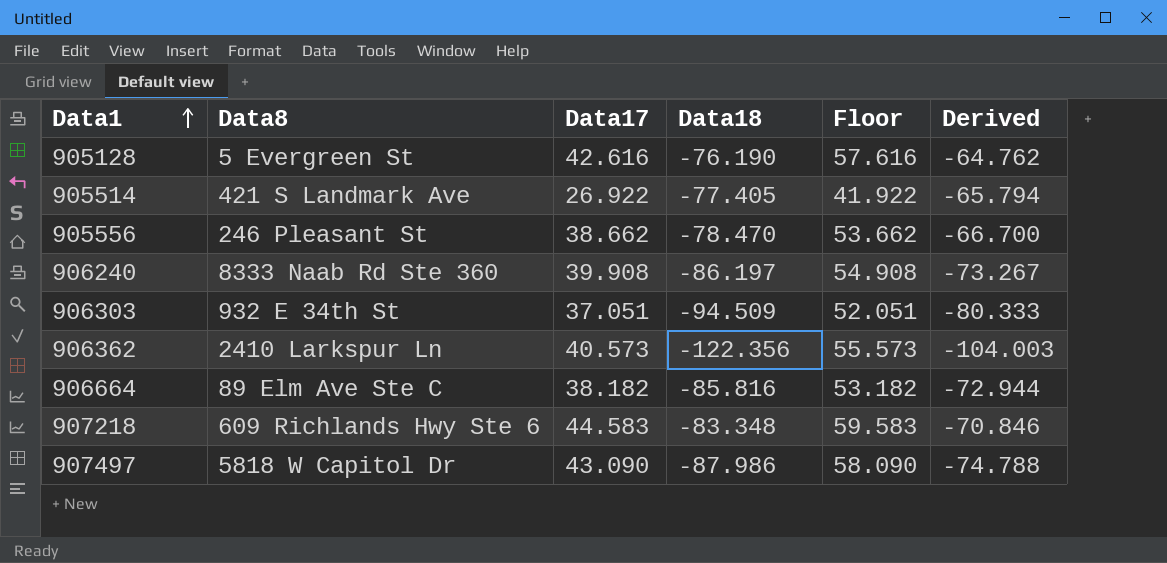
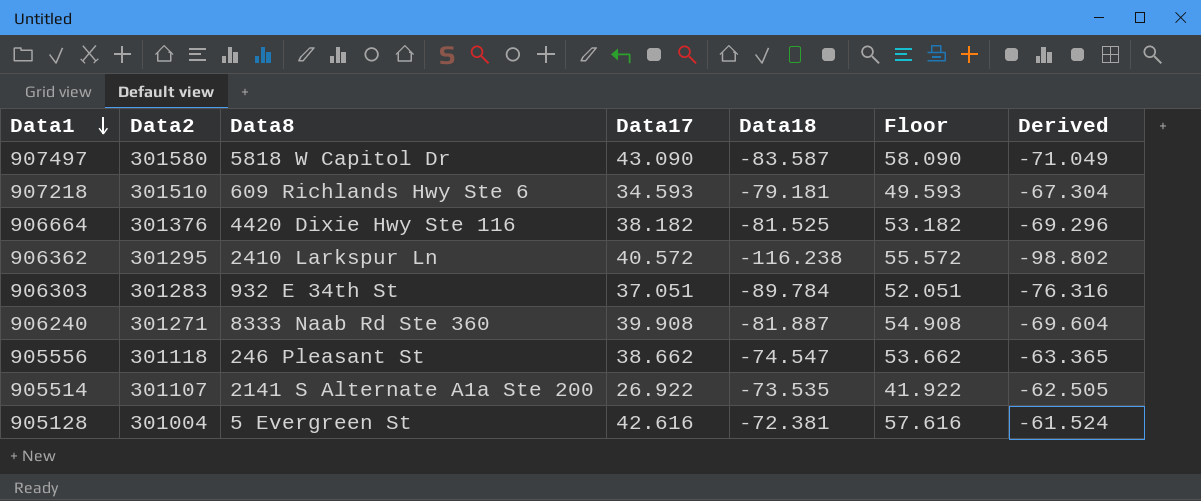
row order: Data1 ascending -> Data1 descending
column Data2 | position: none -> 2
907497 | Data18: -87.986 -> -83.587
907497 | Derived: -74.788 -> -71.049
907218 | Data17: 44.583 -> 34.593
907218 | Data18: -83.348 -> -79.181
907218 | Floor: 59.583 -> 49.593
907218 | Derived: -70.846 -> -67.304
906664 | Data8: 89 Elm Ave Ste C -> 4420 Dixie Hwy Ste 116
906664 | Data18: -85.816 -> -81.525
906664 | Derived: -72.944 -> -69.296
906362 | Data17: 40.573 -> 40.572
906362 | Data18: -122.356 -> -116.238
906362 | Floor: 55.573 -> 55.572
906362 | Derived: -104.003 -> -98.802
906303 | Data18: -94.509 -> -89.784
906303 | Derived: -80.333 -> -76.316
906240 | Data18: -86.197 -> -81.887
906240 | Derived: -73.267 -> -69.604
905556 | Data18: -78.470 -> -74.547
905556 | Derived: -66.700 -> -63.365
905514 | Data8: 421 S Landmark Ave -> 2141 S Alternate A1a Ste 200
905514 | Data18: -77.405 -> -73.535
905514 | Derived: -65.794 -> -62.505
905128 | Data18: -76.190 -> -72.381
905128 | Derived: -64.762 -> -61.524

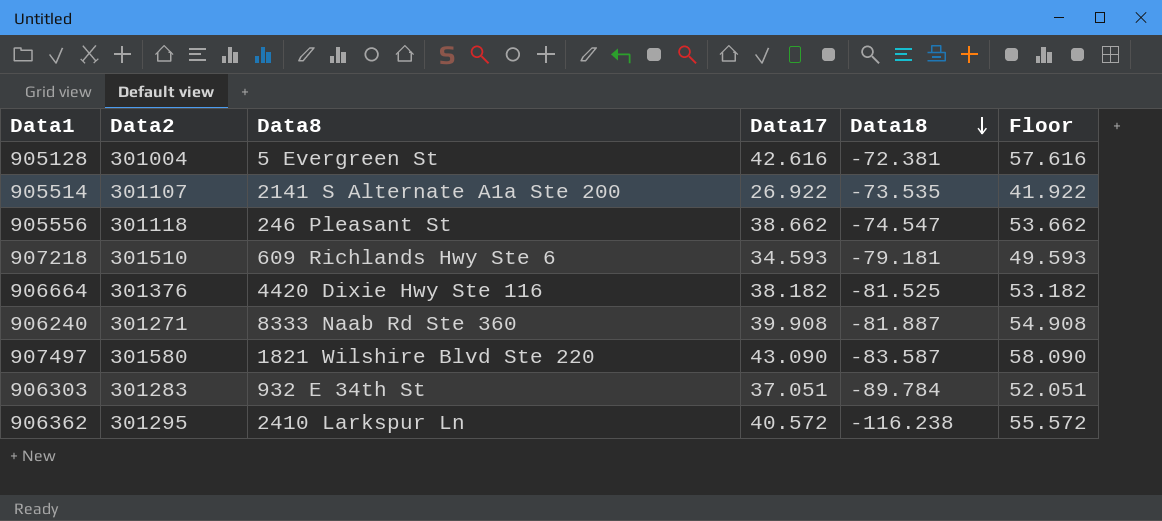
row order: Data1 descending -> Data18 descending
column Derived | formula: [Data18] * 0.85 -> none
907497 | Data8: 5818 W Capitol Dr -> 1821 Wilshire Blvd Ste 220

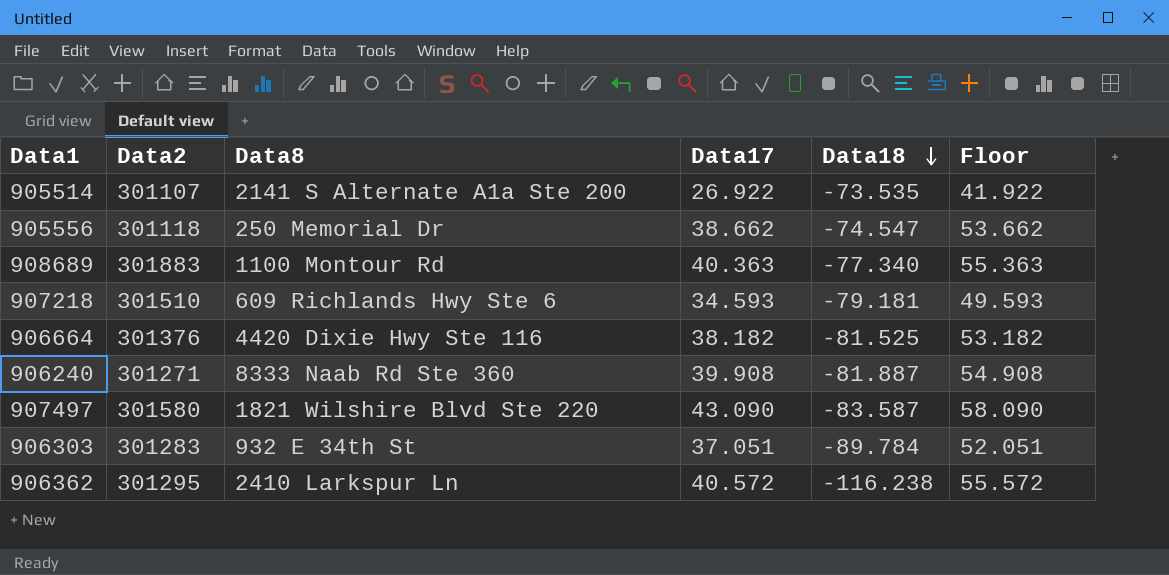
row 905128: 301004 | 5 Evergreen St | 42.616 | -72.381 | 57.616 -> none
905556 | Data8: 246 Pleasant St -> 250 Memorial Dr
row 908689: none -> 301883 | 1100 Montour Rd | 40.363 | -77.340 | 55.363

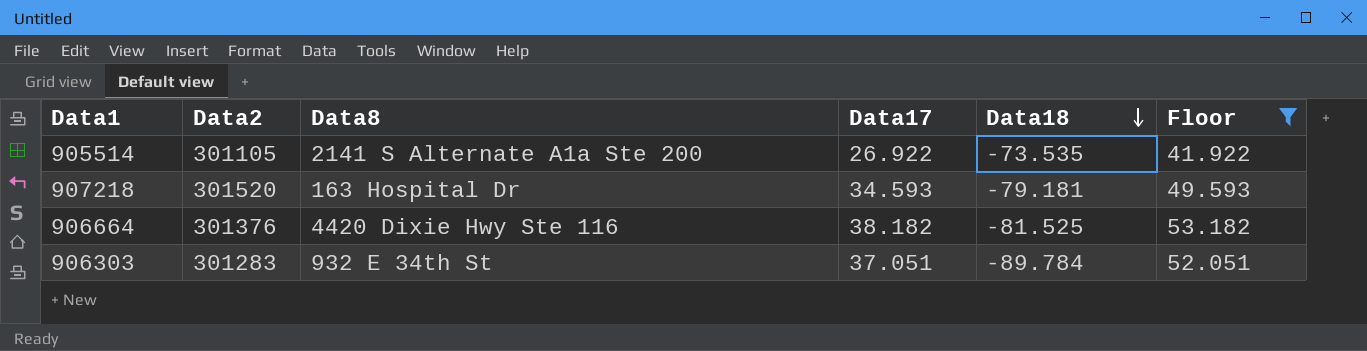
filter: none -> Floor <= 53.182
905514 | Data2: 301107 -> 301105
907218 | Data2: 301510 -> 301520
907218 | Data8: 609 Richlands Hwy Ste 6 -> 163 Hospital Dr

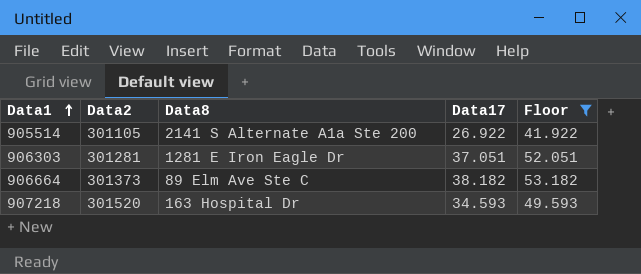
row order: Data18 descending -> Data1 ascending
column Data18 | position: 5 -> none
906303 | Data2: 301283 -> 301281
906303 | Data8: 932 E 34th St -> 1281 E Iron Eagle Dr
906664 | Data2: 301376 -> 301373
906664 | Data8: 4420 Dixie Hwy Ste 116 -> 89 Elm Ave Ste C

